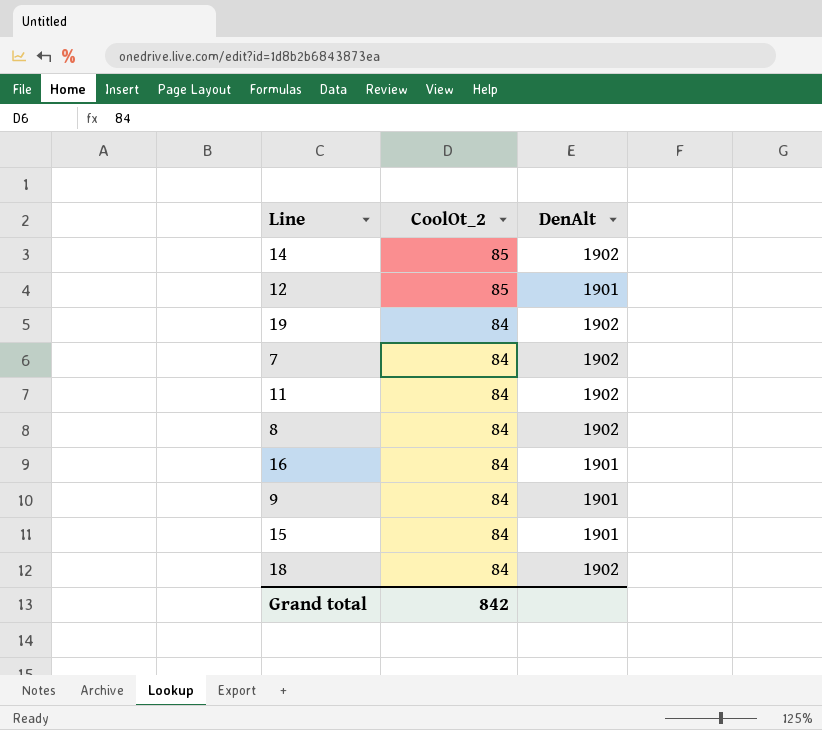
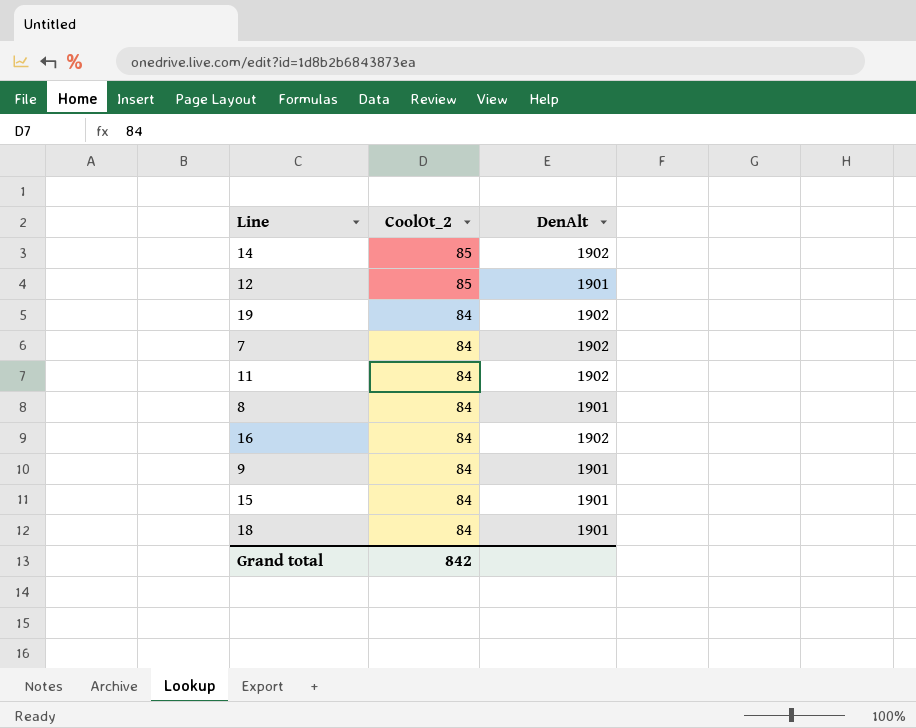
8 | DenAlt: 1902 -> 1901
16 | DenAlt: 1901 -> 1902
18 | DenAlt: 1902 -> 1901

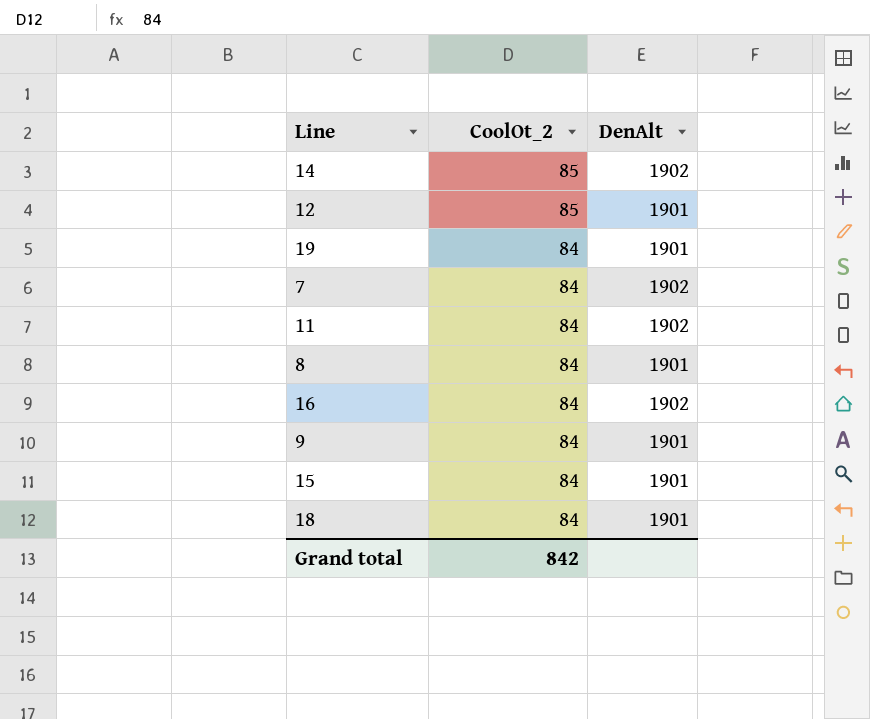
19 | DenAlt: 1902 -> 1901

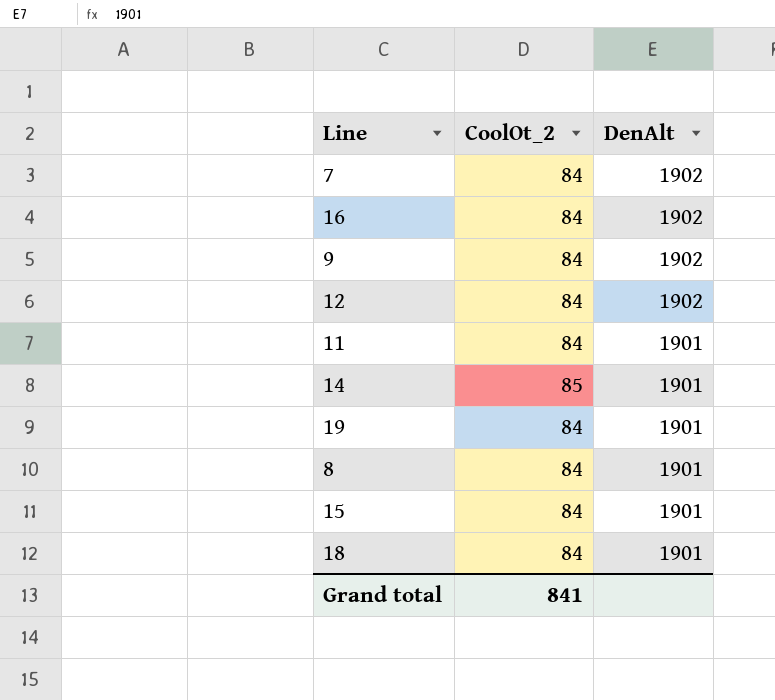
row order: CoolOt_2 descending -> DenAlt descending
9 | DenAlt: 1901 -> 1902
12 | CoolOt_2: 85 -> 84
12 | DenAlt: 1901 -> 1902
11 | DenAlt: 1902 -> 1901
14 | DenAlt: 1902 -> 1901
Grand total | CoolOt_2: 842 -> 841

